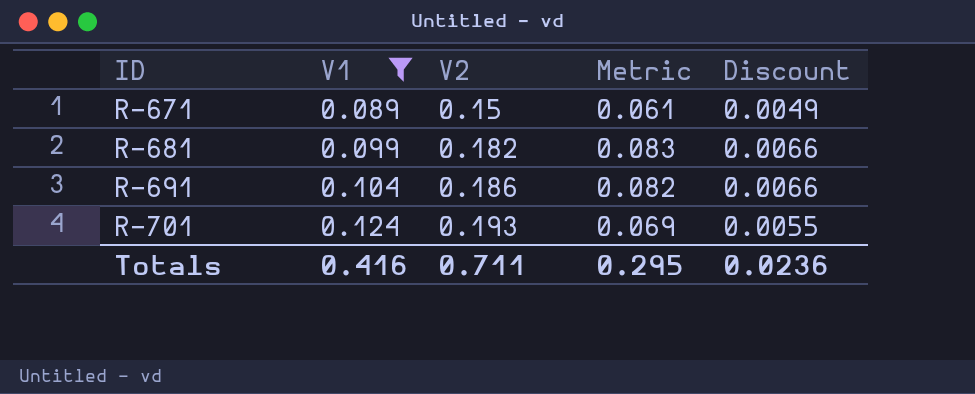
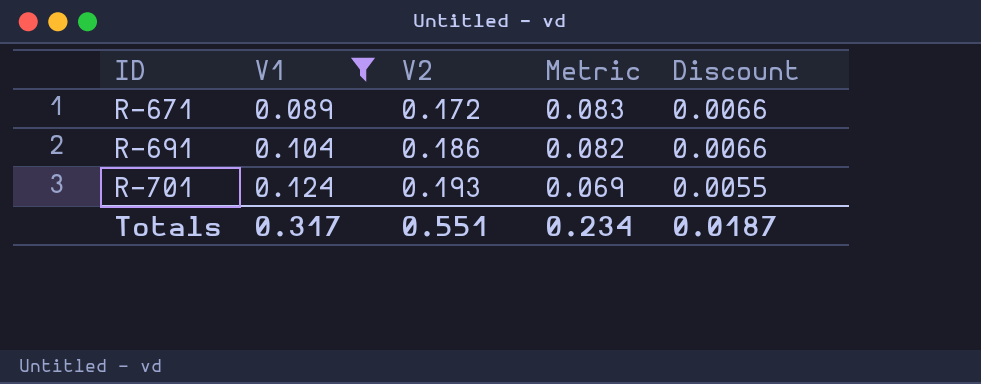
row R-681: 0.099 | 0.182 | 0.083 | 0.0066 -> none
R-671 | V2: 0.15 -> 0.172
R-671 | Metric: 0.061 -> 0.083
R-671 | Discount: 0.0049 -> 0.0066
Totals | V1: 0.416 -> 0.317
Totals | V2: 0.711 -> 0.551
Totals | Metric: 0.295 -> 0.234
Totals | Discount: 0.0236 -> 0.0187

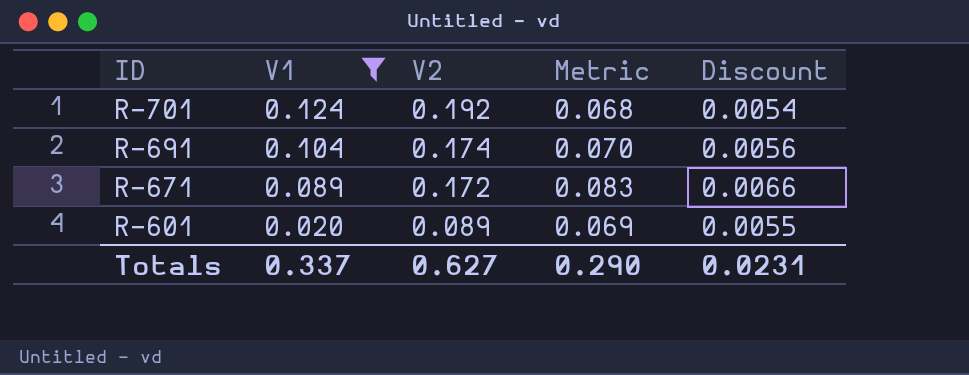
row order: ID ascending -> ID descending
R-701 | V2: 0.193 -> 0.192
R-701 | Metric: 0.069 -> 0.068
R-701 | Discount: 0.0055 -> 0.0054
R-691 | V2: 0.186 -> 0.174
R-691 | Metric: 0.082 -> 0.070
R-691 | Discount: 0.0066 -> 0.0056
row R-601: none -> 0.020 | 0.089 | 0.069 | 0.0055
Totals | V1: 0.317 -> 0.337
Totals | V2: 0.551 -> 0.627
Totals | Metric: 0.234 -> 0.290
Totals | Discount: 0.0187 -> 0.0231

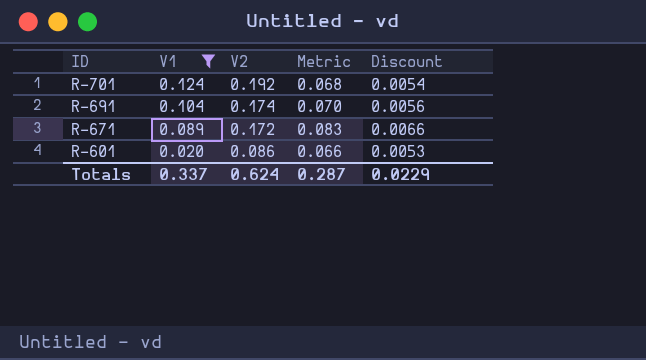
R-601 | V2: 0.089 -> 0.086
R-601 | Metric: 0.069 -> 0.066
R-601 | Discount: 0.0055 -> 0.0053
Totals | V2: 0.627 -> 0.624
Totals | Metric: 0.290 -> 0.287
Totals | Discount: 0.0231 -> 0.0229

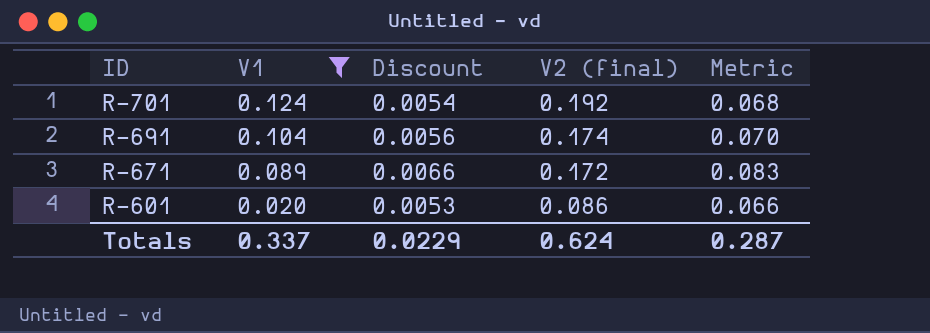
column Discount | position: 5 -> 3
column name: V2 -> V2 (final)

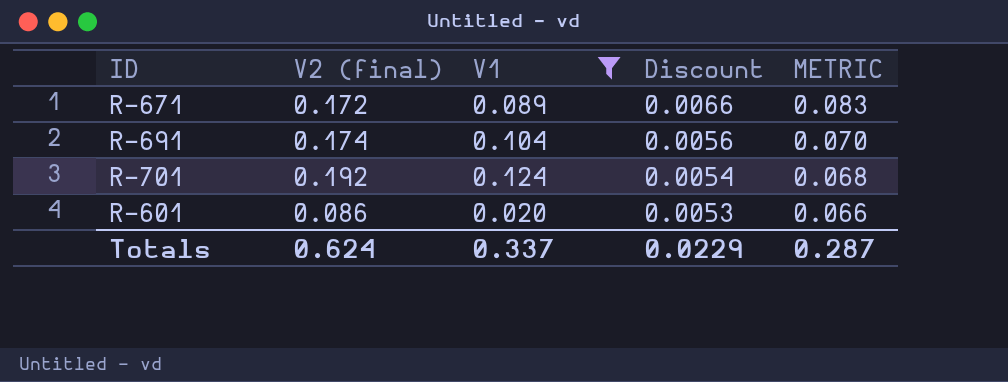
row order: ID descending -> Discount descending
column V2 (final) | position: 4 -> 2
column name: Metric -> METRIC

